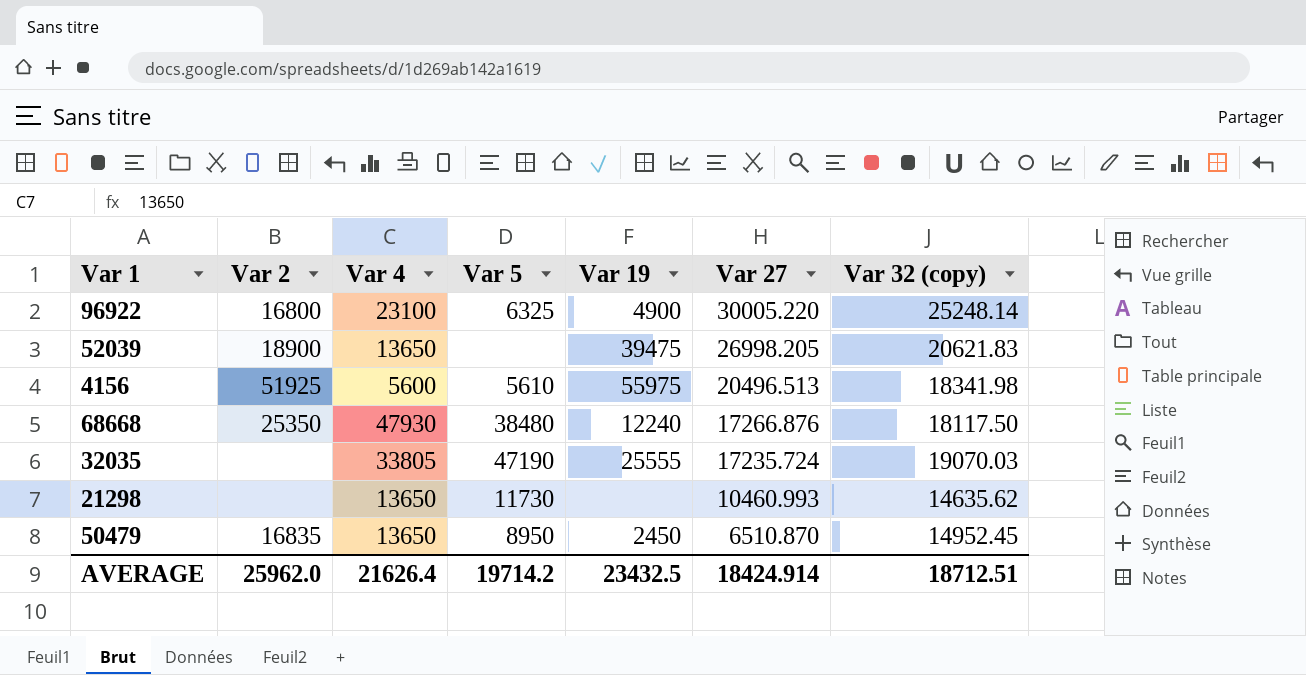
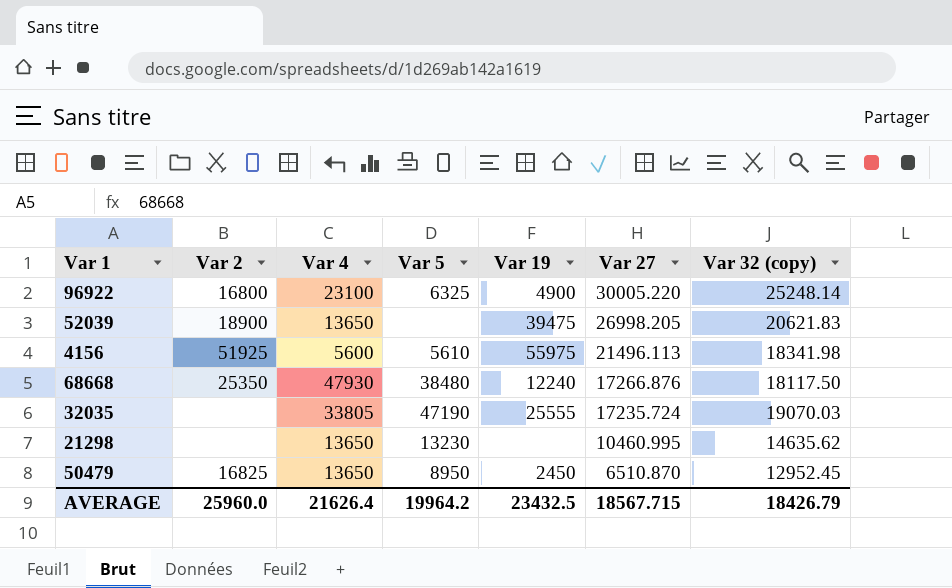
4156 | Var 27: 20496.513 -> 21496.113
21298 | Var 5: 11730 -> 13230
21298 | Var 27: 10460.993 -> 10460.995
50479 | Var 2: 16835 -> 16825
50479 | Var 32 (copy): 14952.45 -> 12952.45
AVERAGE | Var 2: 25962.0 -> 25960.0
AVERAGE | Var 5: 19714.2 -> 19964.2
AVERAGE | Var 27: 18424.914 -> 18567.715
AVERAGE | Var 32 (copy): 18712.51 -> 18426.79

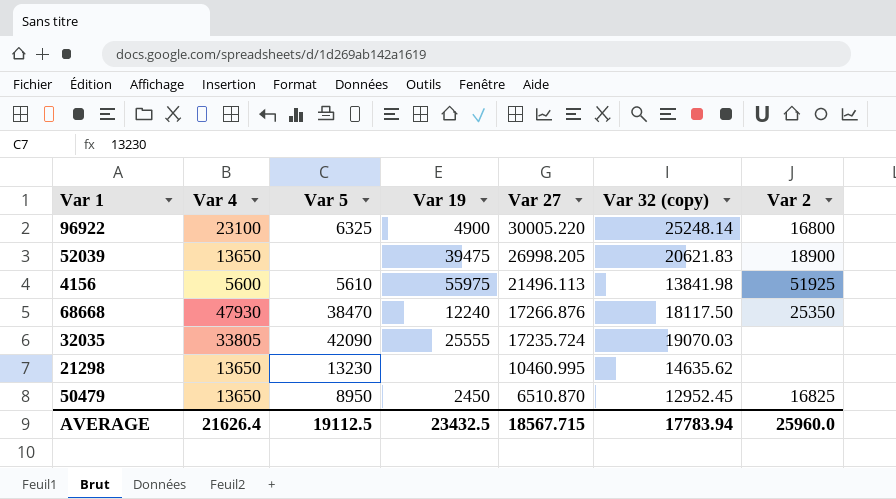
column Var 2 | position: 2 -> 7
4156 | Var 32 (copy): 18341.98 -> 13841.98
68668 | Var 5: 38480 -> 38470
32035 | Var 5: 47190 -> 42090
AVERAGE | Var 5: 19964.2 -> 19112.5
AVERAGE | Var 32 (copy): 18426.79 -> 17783.94

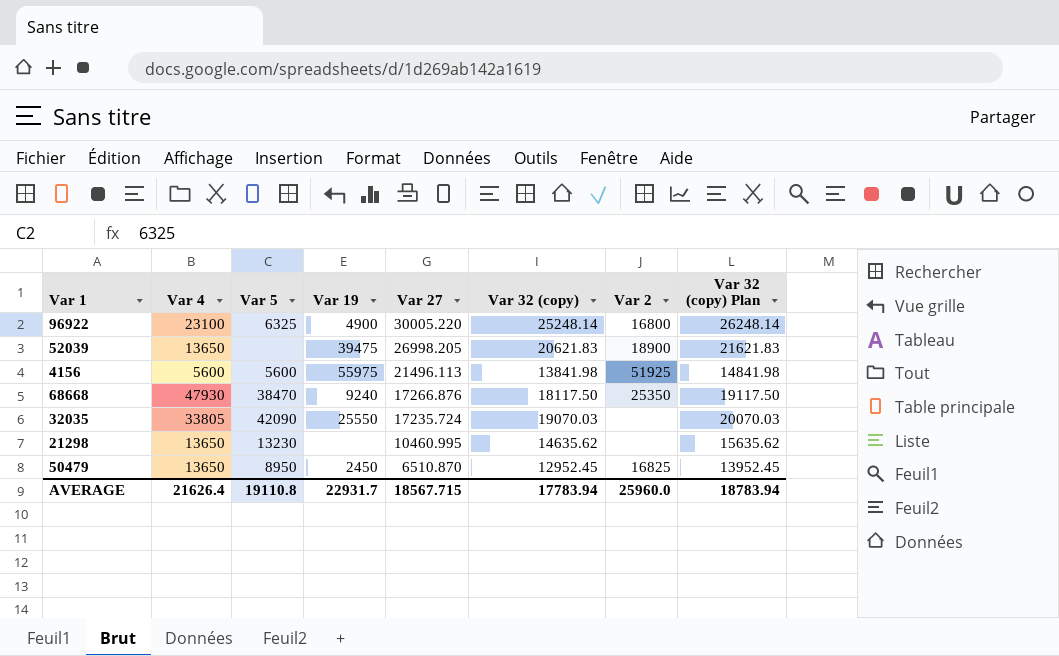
column Var 32 (copy) Plan | formula: none -> [Var 32 (copy)] + 1000
4156 | Var 5: 5610 -> 5600
68668 | Var 19: 12240 -> 9240
32035 | Var 19: 25555 -> 25550
AVERAGE | Var 5: 19112.5 -> 19110.8
AVERAGE | Var 19: 23432.5 -> 22931.7

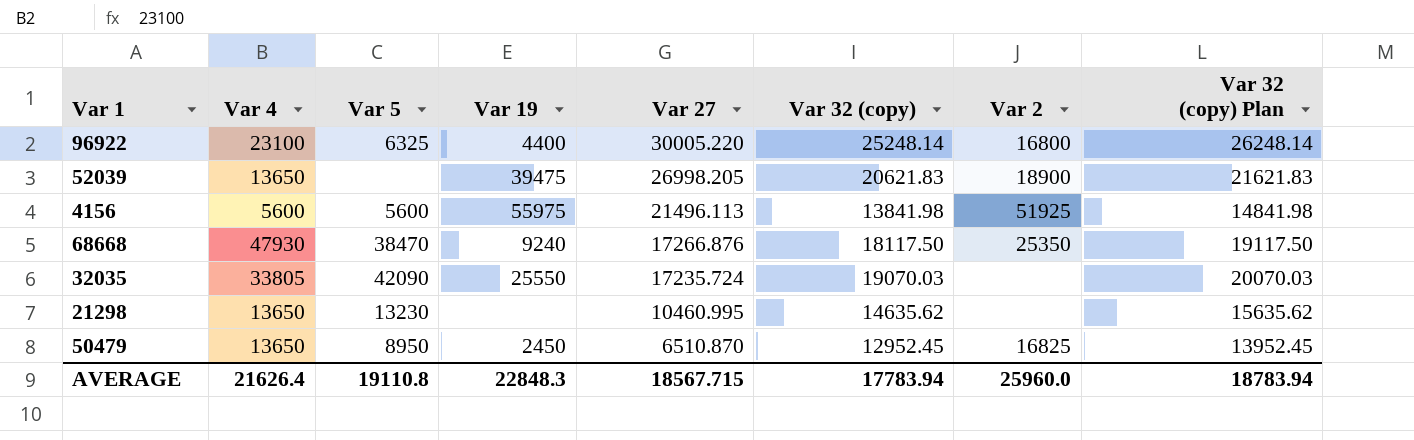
96922 | Var 19: 4900 -> 4400
AVERAGE | Var 19: 22931.7 -> 22848.3

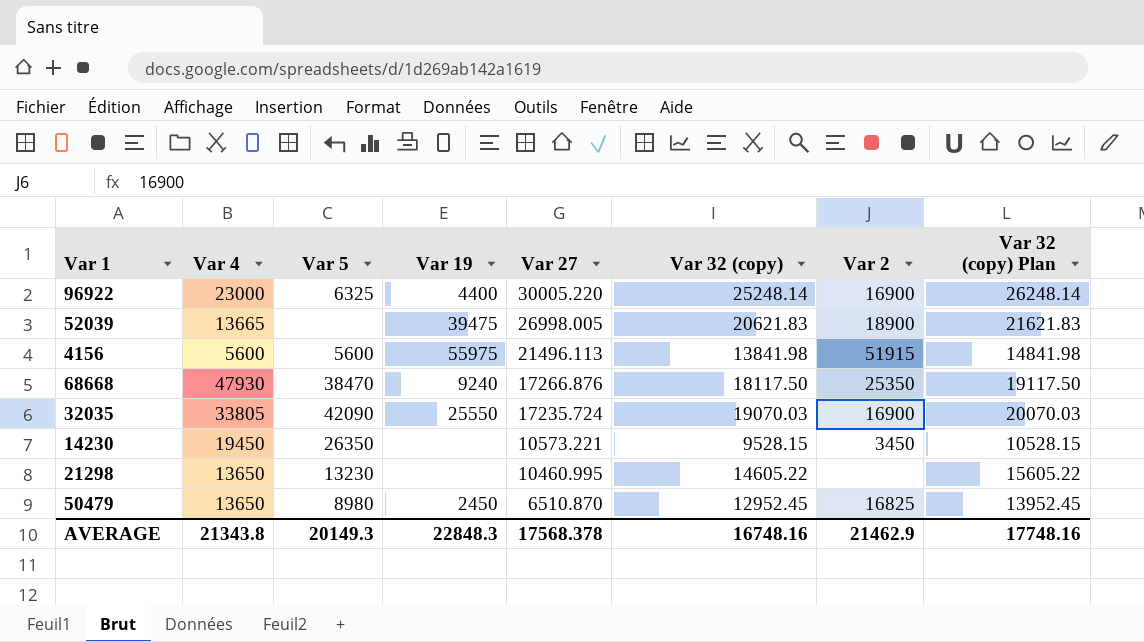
96922 | Var 4: 23100 -> 23000
96922 | Var 2: 16800 -> 16900
52039 | Var 4: 13650 -> 13665
52039 | Var 27: 26998.205 -> 26998.005
4156 | Var 2: 51925 -> 51915
32035 | Var 2: none -> 16900
row 14230: none -> 19450 | 26350 | none | 10573.221 | 9528.15 | 3450 | 10528.15
21298 | Var 32 (copy): 14635.62 -> 14605.22
21298 | Var 32 (copy) Plan: 15635.62 -> 15605.22
50479 | Var 5: 8950 -> 8980
AVERAGE | Var 4: 21626.4 -> 21343.8
AVERAGE | Var 5: 19110.8 -> 20149.3
AVERAGE | Var 27: 18567.715 -> 17568.378
AVERAGE | Var 32 (copy): 17783.94 -> 16748.16
AVERAGE | Var 2: 25960.0 -> 21462.9
AVERAGE | Var 32 (copy) Plan: 18783.94 -> 17748.16

